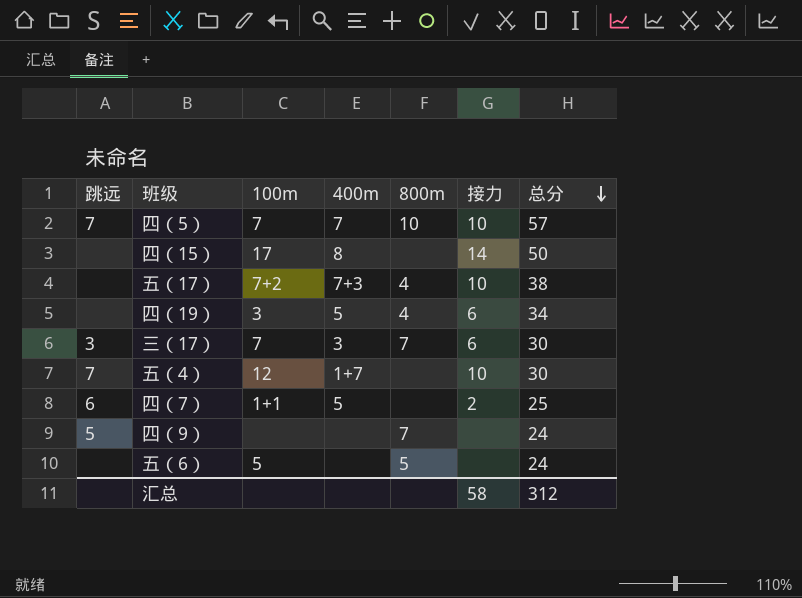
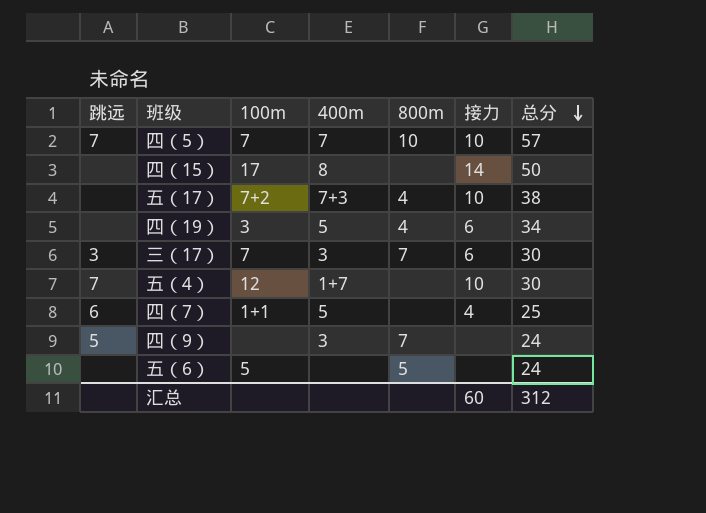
四（7） | 接力: 2 -> 4
四（9） | 400m: none -> 3
汇总 | 接力: 58 -> 60

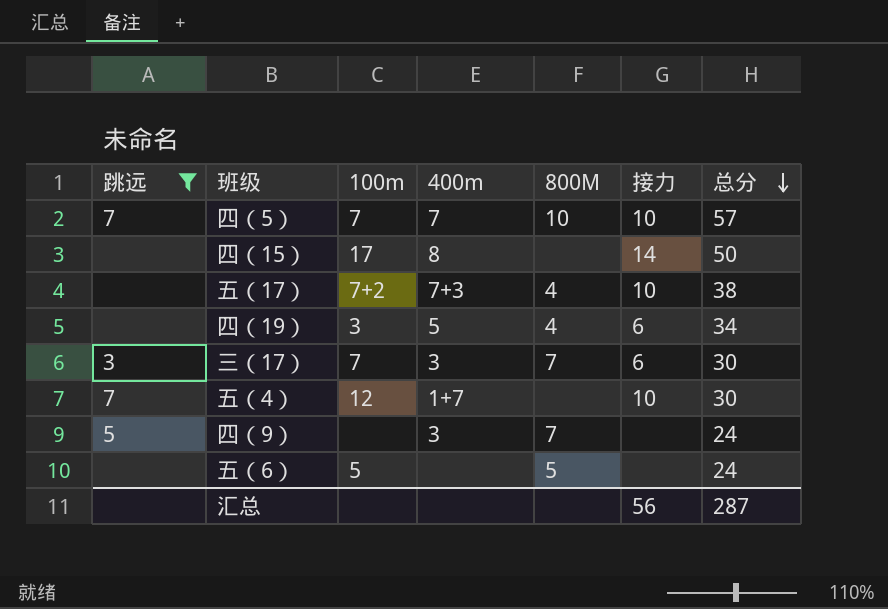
filter: none -> 跳远 != 6
column name: 800m -> 800M
汇总 | 接力: 60 -> 56
汇总 | 总分: 312 -> 287

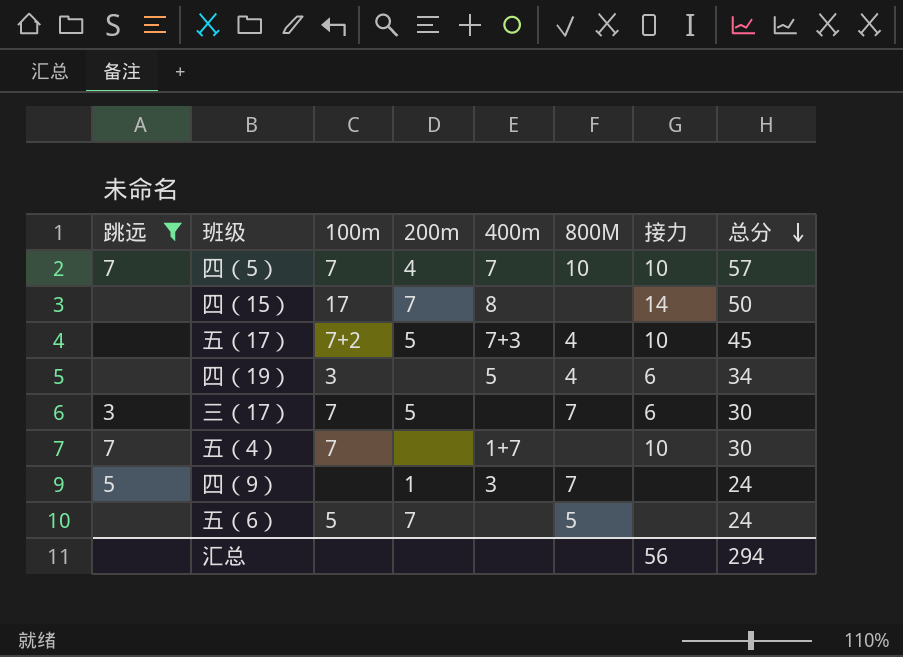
column 200m | position: none -> 4
五（17） | 总分: 38 -> 45
三（17） | 400m: 3 -> none
五（4） | 100m: 12 -> 7
汇总 | 总分: 287 -> 294

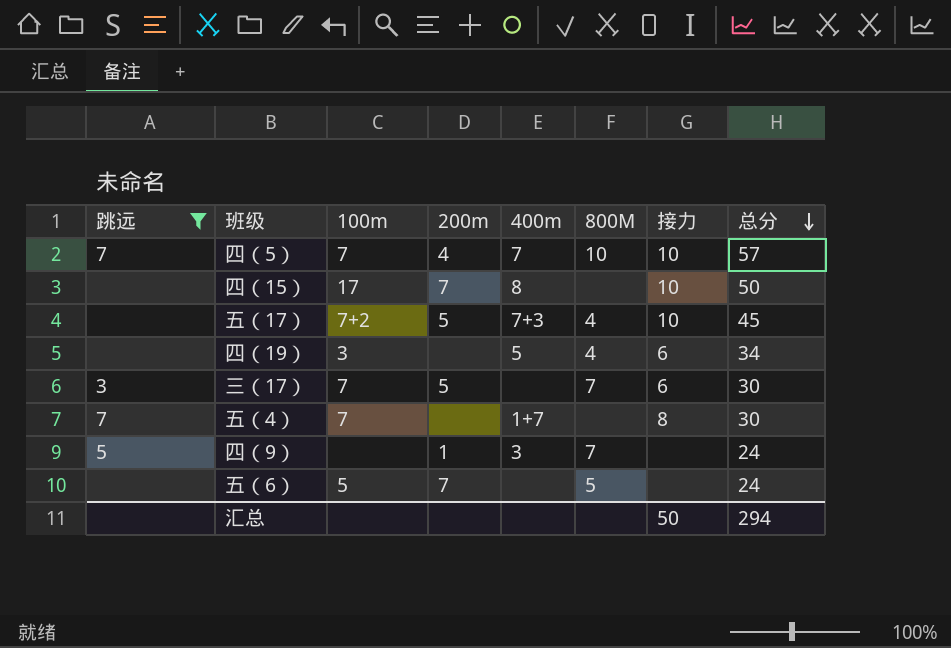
四（15） | 接力: 14 -> 10
五（4） | 接力: 10 -> 8
汇总 | 接力: 56 -> 50

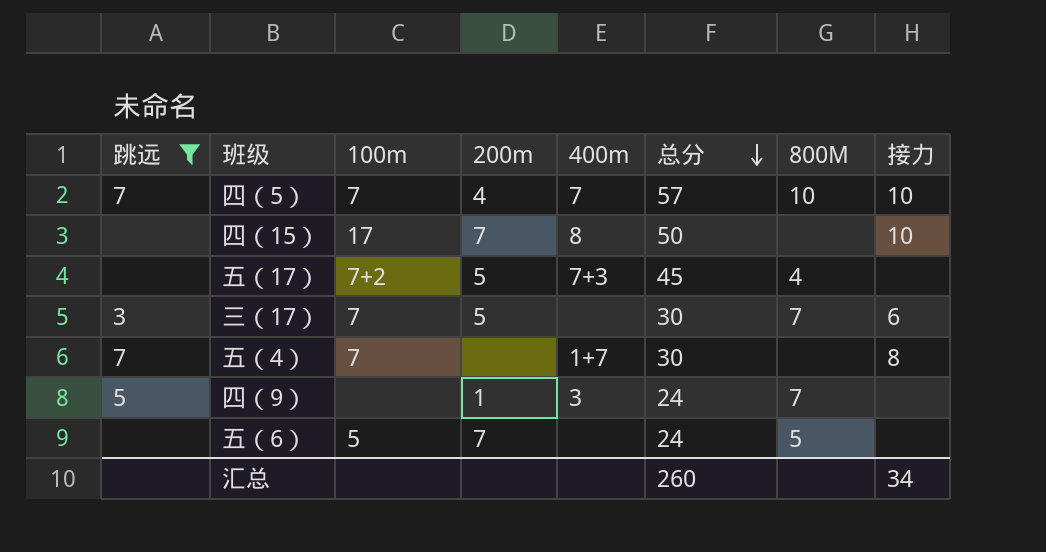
column 总分 | position: 8 -> 6
row 四（19）: none | 3 | none | 5 | 4 | 6 | 34 -> none
五（17） | 接力: 10 -> none
汇总 | 总分: 294 -> 260
汇总 | 接力: 50 -> 34

